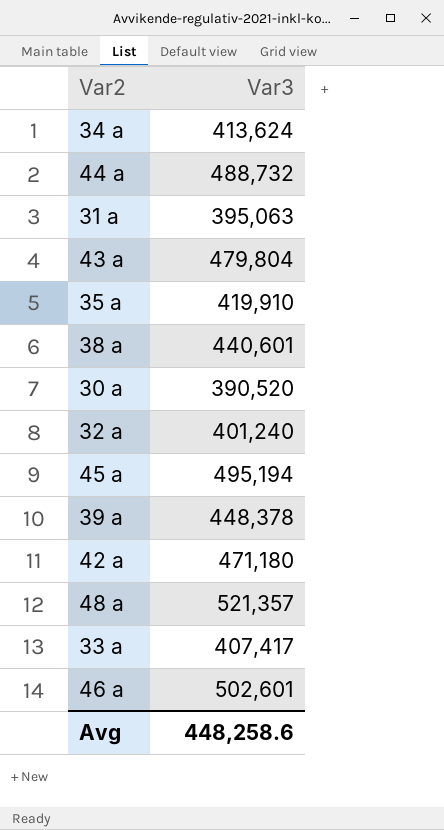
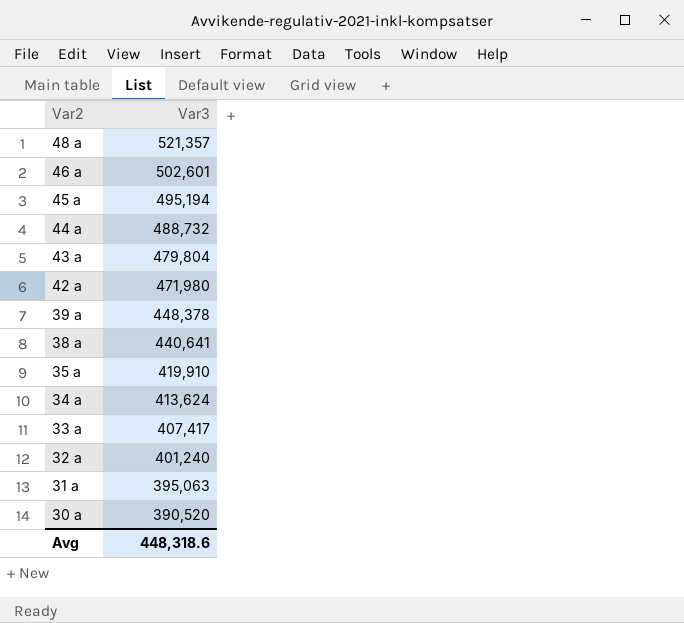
row order: none -> Var2 descending
42 a | Var3: 471,180 -> 471,980
38 a | Var3: 440,601 -> 440,641
Avg | Var3: 448,258.6 -> 448,318.6

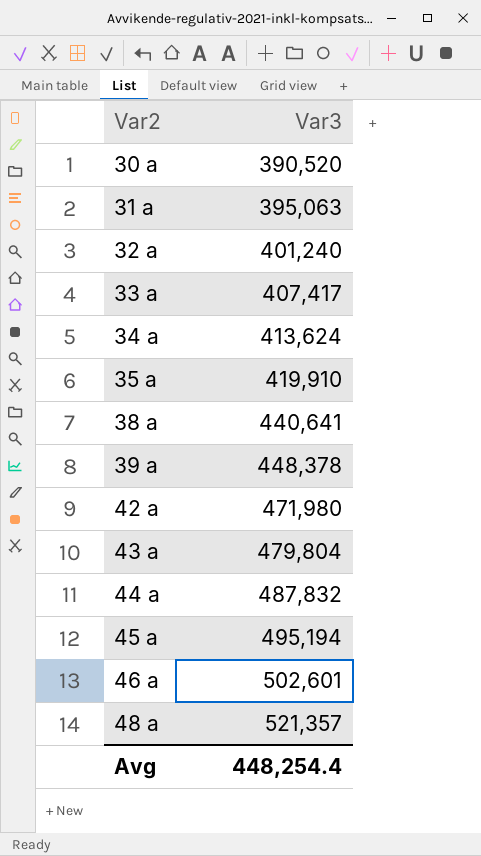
row order: Var2 descending -> Var2 ascending
44 a | Var3: 488,732 -> 487,832
Avg | Var3: 448,318.6 -> 448,254.4

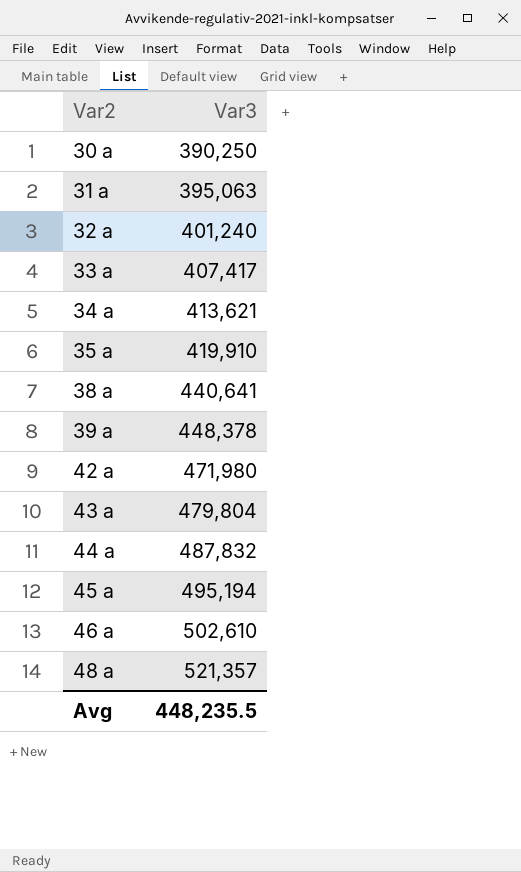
30 a | Var3: 390,520 -> 390,250
34 a | Var3: 413,624 -> 413,621
46 a | Var3: 502,601 -> 502,610
Avg | Var3: 448,254.4 -> 448,235.5

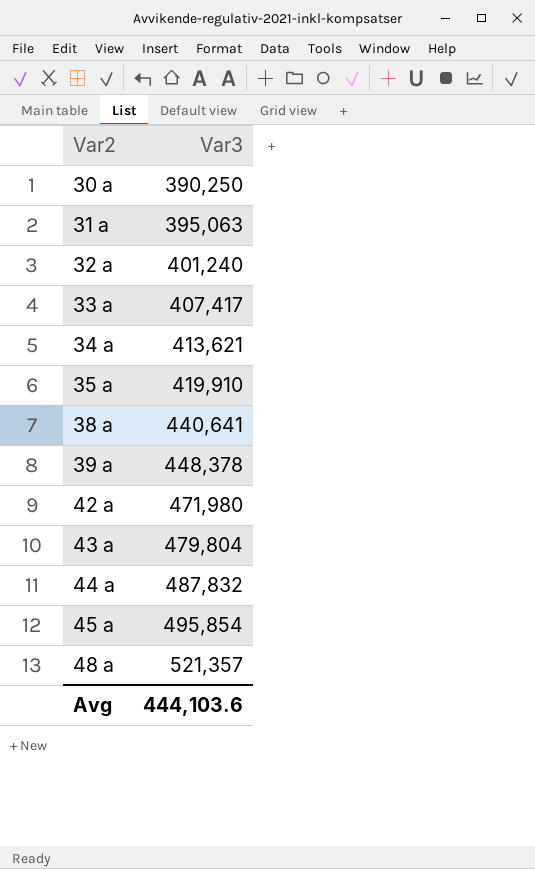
row 46 a: 502,610 -> none
45 a | Var3: 495,194 -> 495,854
Avg | Var3: 448,235.5 -> 444,103.6

